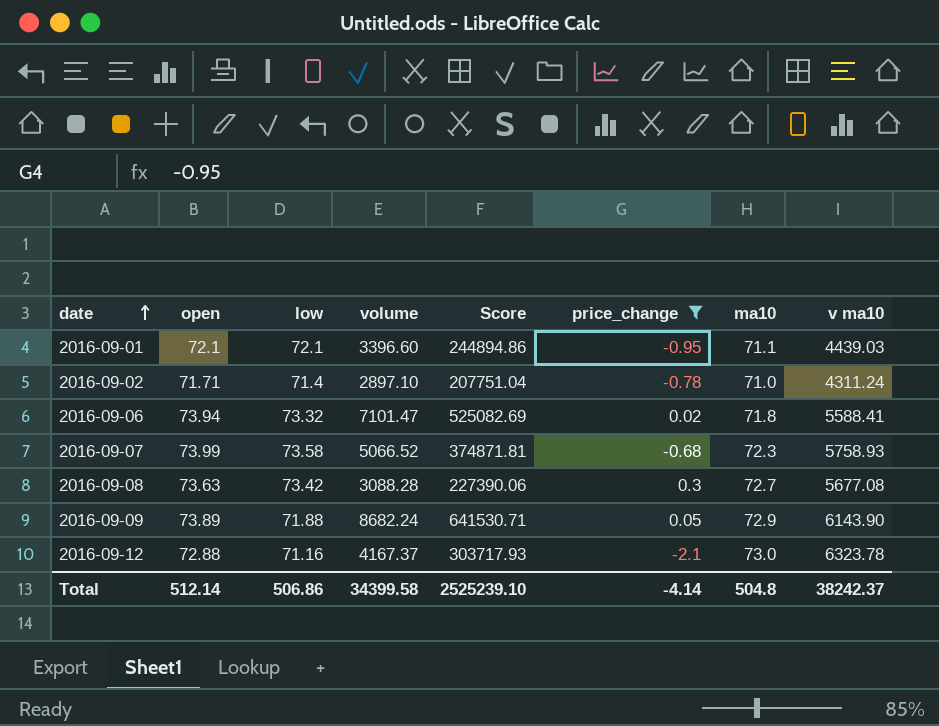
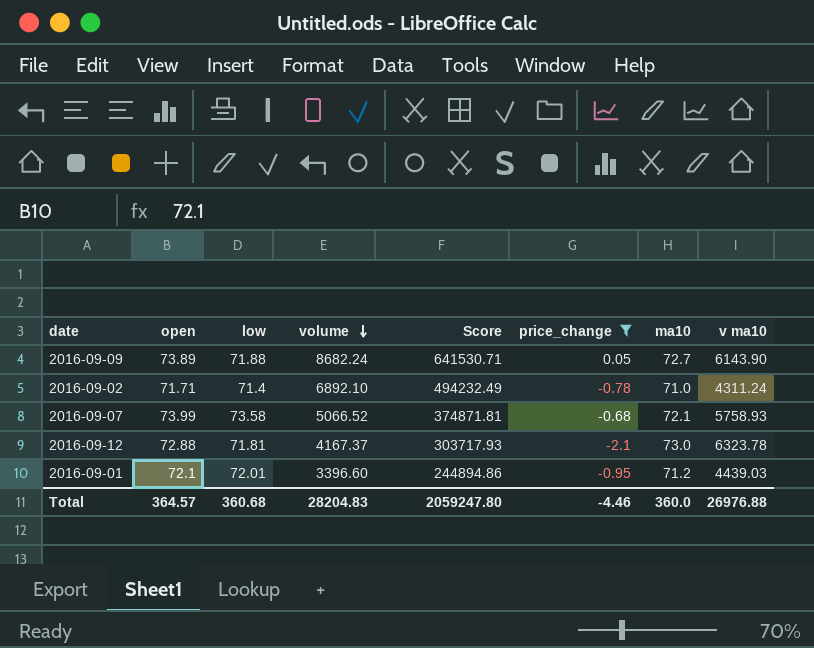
row order: date ascending -> volume descending
row 2016-09-06: 73.94 | 73.32 | 7101.47 | 525082.69 | 0.02 | 71.8 | 5588.41 -> none
row 2016-09-08: 73.63 | 73.42 | 3088.28 | 227390.06 | 0.3 | 72.7 | 5677.08 -> none
2016-09-09 | ma10: 72.9 -> 72.7
2016-09-02 | volume: 2897.10 -> 6892.10
2016-09-02 | Score: 207751.04 -> 494232.49
2016-09-07 | ma10: 72.3 -> 72.1
2016-09-12 | low: 71.16 -> 71.81
2016-09-01 | low: 72.1 -> 72.01
2016-09-01 | ma10: 71.1 -> 71.2
Total | open: 512.14 -> 364.57
Total | low: 506.86 -> 360.68
Total | volume: 34399.58 -> 28204.83
Total | Score: 2525239.10 -> 2059247.80
Total | price_change: -4.14 -> -4.46
Total | ma10: 504.8 -> 360.0
Total | v ma10: 38242.37 -> 26976.88

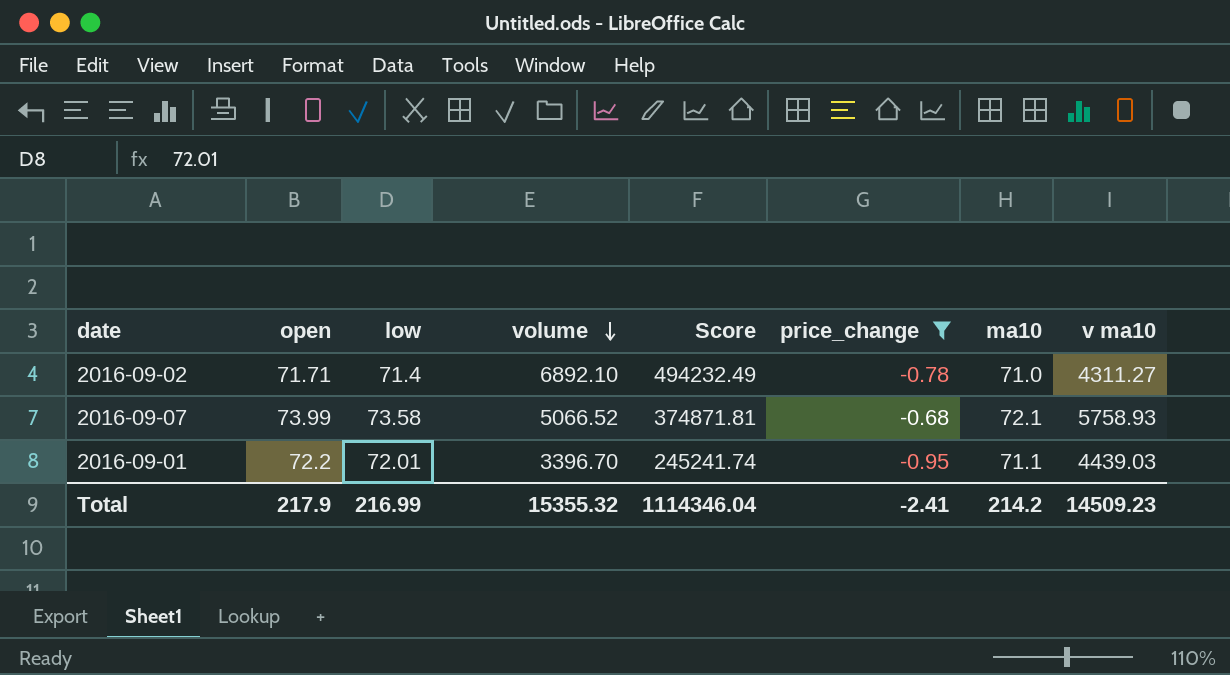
row 2016-09-09: 73.89 | 71.88 | 8682.24 | 641530.71 | 0.05 | 72.7 | 6143.90 -> none
row 2016-09-12: 72.88 | 71.81 | 4167.37 | 303717.93 | -2.1 | 73.0 | 6323.78 -> none
2016-09-02 | v ma10: 4311.24 -> 4311.27
2016-09-01 | open: 72.1 -> 72.2
2016-09-01 | volume: 3396.60 -> 3396.70
2016-09-01 | Score: 244894.86 -> 245241.74
2016-09-01 | ma10: 71.2 -> 71.1
Total | open: 364.57 -> 217.9
Total | low: 360.68 -> 216.99
Total | volume: 28204.83 -> 15355.32
Total | Score: 2059247.80 -> 1114346.04
Total | price_change: -4.46 -> -2.41
Total | ma10: 360.0 -> 214.2
Total | v ma10: 26976.88 -> 14509.23

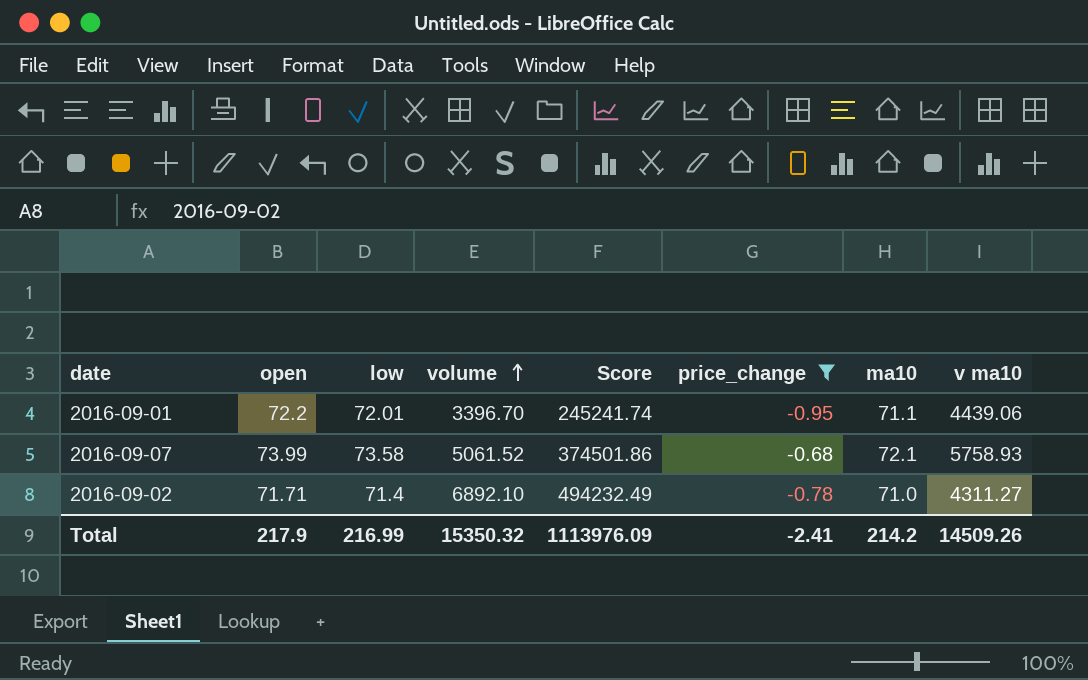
row order: volume descending -> volume ascending
2016-09-01 | v ma10: 4439.03 -> 4439.06
2016-09-07 | volume: 5066.52 -> 5061.52
2016-09-07 | Score: 374871.81 -> 374501.86
Total | volume: 15355.32 -> 15350.32
Total | Score: 1114346.04 -> 1113976.09
Total | v ma10: 14509.23 -> 14509.26

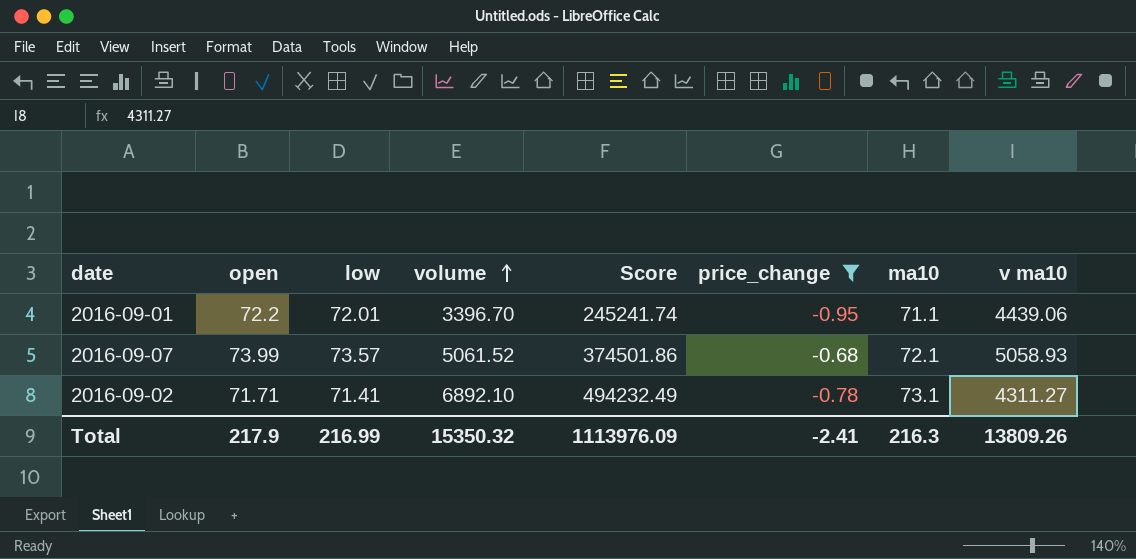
2016-09-07 | low: 73.58 -> 73.57
2016-09-07 | v ma10: 5758.93 -> 5058.93
2016-09-02 | low: 71.4 -> 71.41
2016-09-02 | ma10: 71.0 -> 73.1
Total | ma10: 214.2 -> 216.3
Total | v ma10: 14509.26 -> 13809.26

